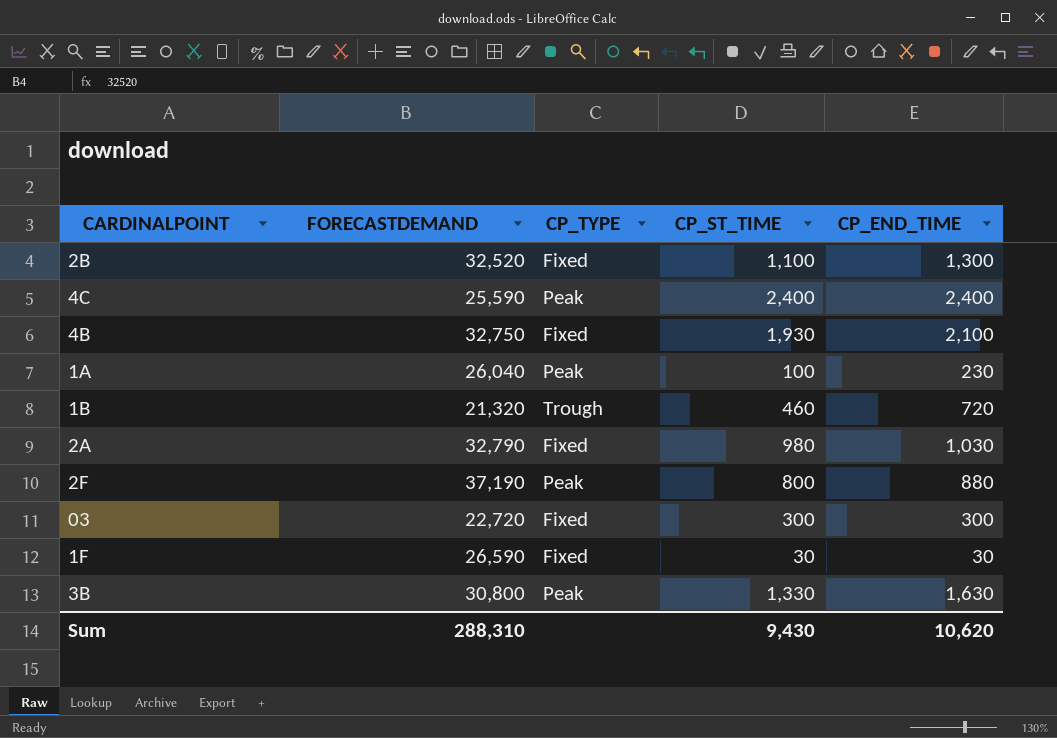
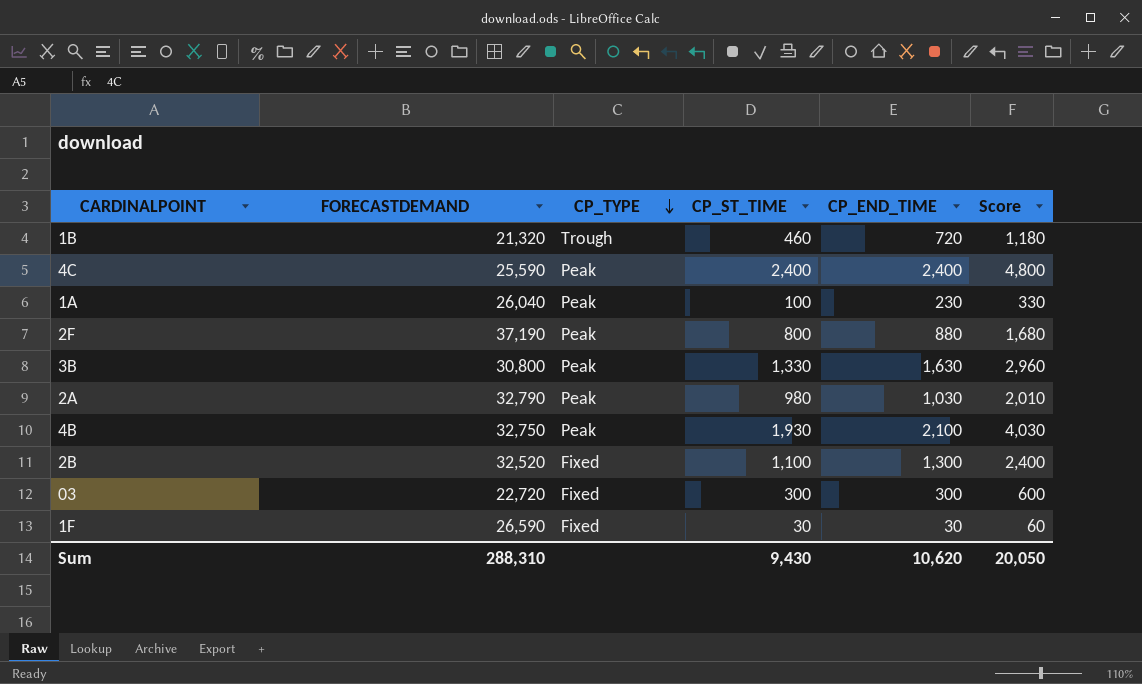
row order: none -> CP_TYPE descending
column Score | formula: none -> [CP_ST_TIME] + [CP_END_TIME]
2A | CP_TYPE: Fixed -> Peak
4B | CP_TYPE: Fixed -> Peak

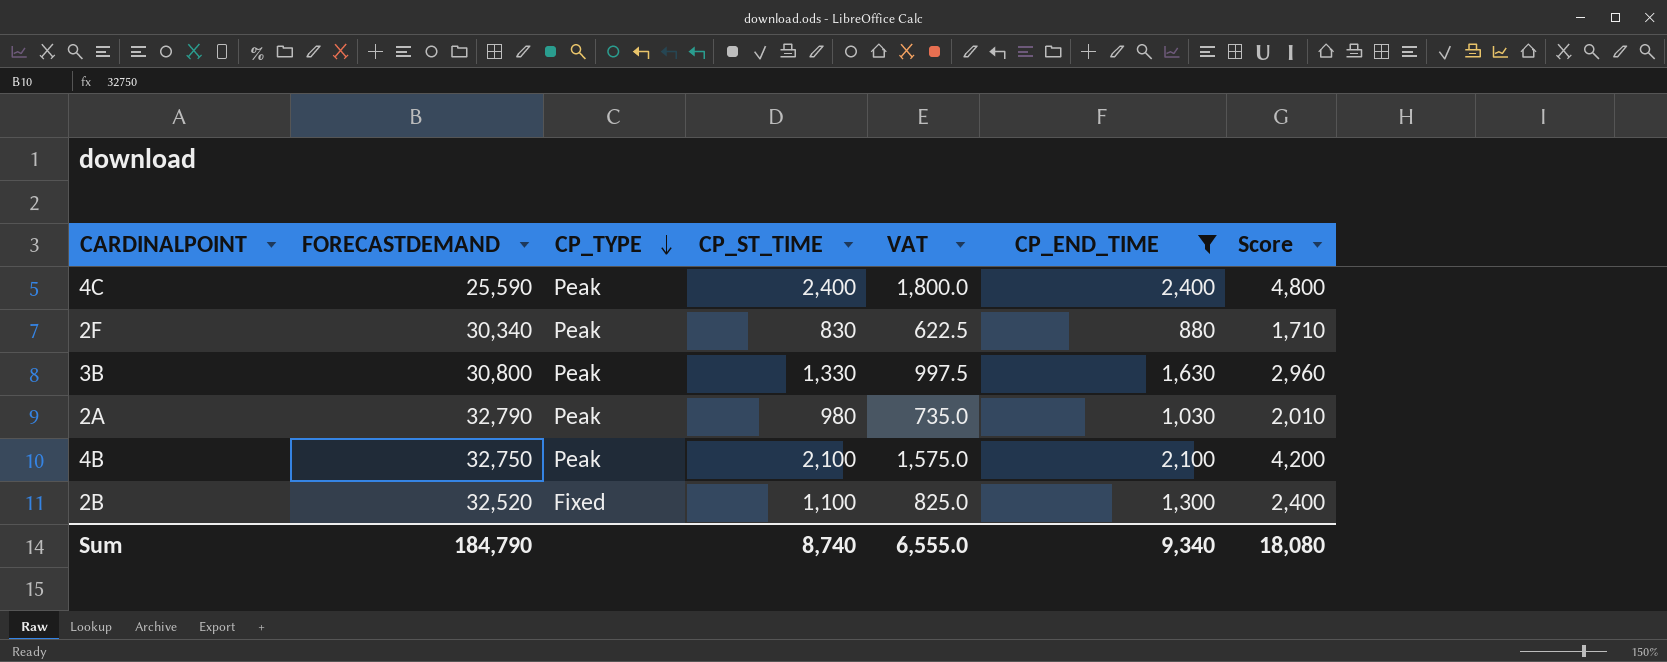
filter: none -> CP_END_TIME >= 880
column VAT | formula: none -> [CP_ST_TIME] * 0.75
2F | FORECASTDEMAND: 37,190 -> 30,340
2F | CP_ST_TIME: 800 -> 830
2F | Score: 1,680 -> 1,710
4B | CP_ST_TIME: 1,930 -> 2,100
4B | Score: 4,030 -> 4,200
Sum | FORECASTDEMAND: 288,310 -> 184,790
Sum | CP_ST_TIME: 9,430 -> 8,740
Sum | CP_END_TIME: 10,620 -> 9,340
Sum | Score: 20,050 -> 18,080

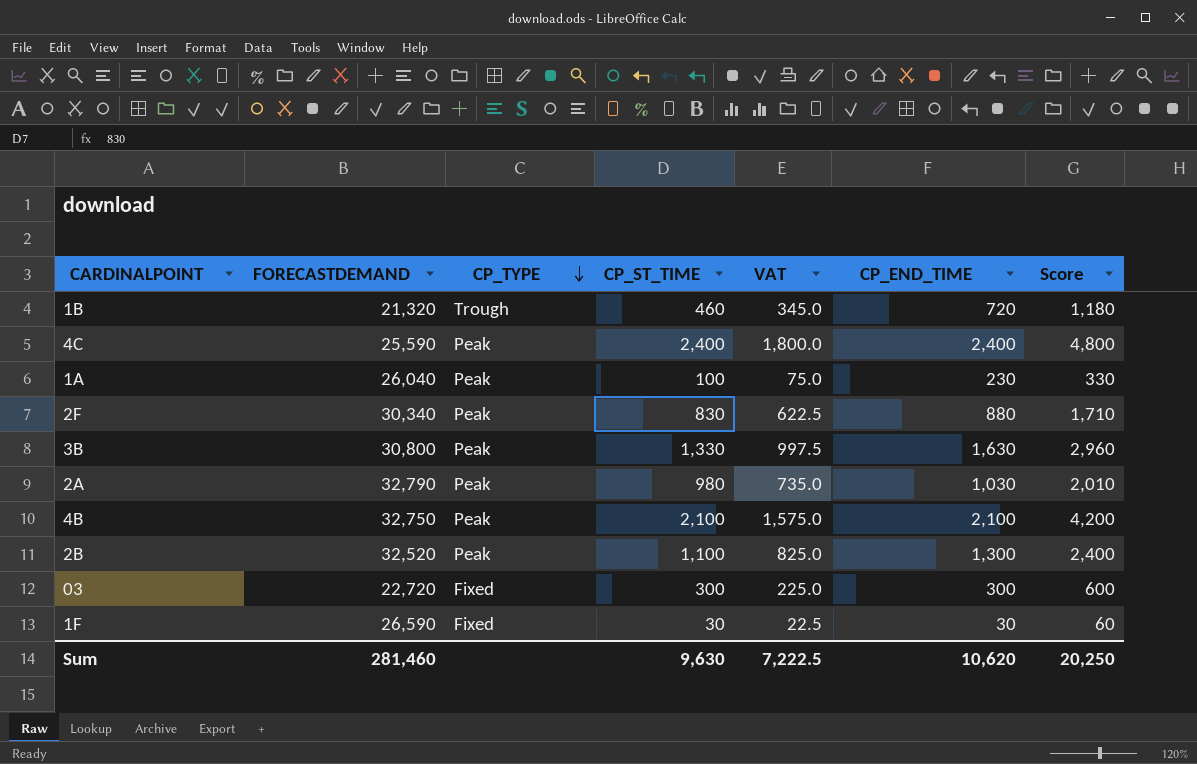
filter: CP_END_TIME >= 880 -> none
2B | CP_TYPE: Fixed -> Peak
Sum | FORECASTDEMAND: 184,790 -> 281,460
Sum | CP_ST_TIME: 8,740 -> 9,630
Sum | VAT: 6,555.0 -> 7,222.5
Sum | CP_END_TIME: 9,340 -> 10,620
Sum | Score: 18,080 -> 20,250

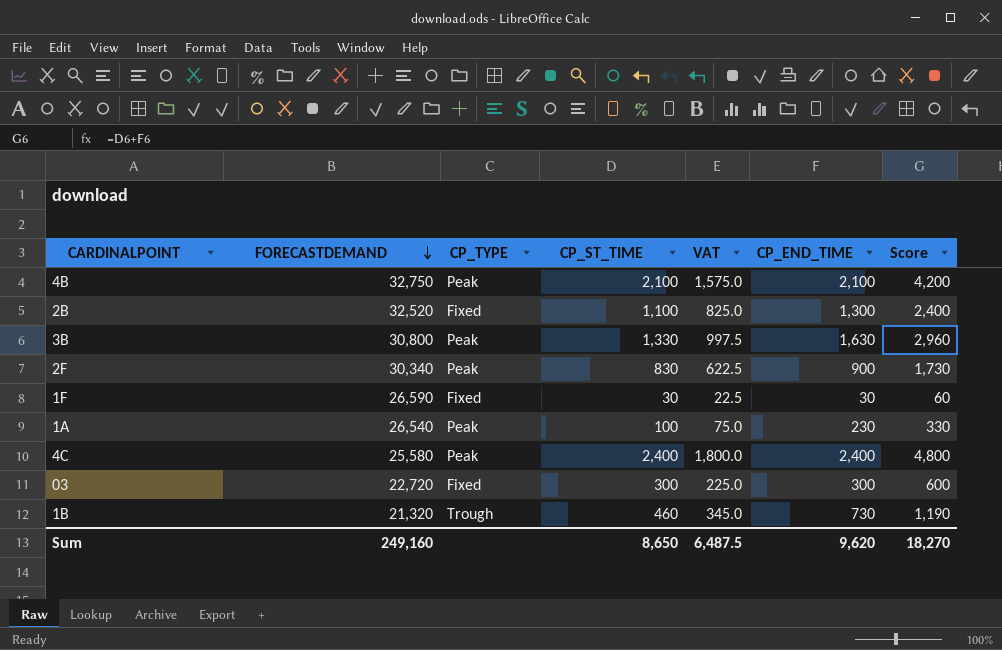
row order: CP_TYPE descending -> FORECASTDEMAND descending
row 2A: 32,790 | Peak | 980 | 735.0 | 1,030 | 2,010 -> none
2B | CP_TYPE: Peak -> Fixed
2F | CP_END_TIME: 880 -> 900
2F | Score: 1,710 -> 1,730
1A | FORECASTDEMAND: 26,040 -> 26,540
4C | FORECASTDEMAND: 25,590 -> 25,580
1B | CP_END_TIME: 720 -> 730
1B | Score: 1,180 -> 1,190
Sum | FORECASTDEMAND: 281,460 -> 249,160
Sum | CP_ST_TIME: 9,630 -> 8,650
Sum | VAT: 7,222.5 -> 6,487.5
Sum | CP_END_TIME: 10,620 -> 9,620
Sum | Score: 20,250 -> 18,270

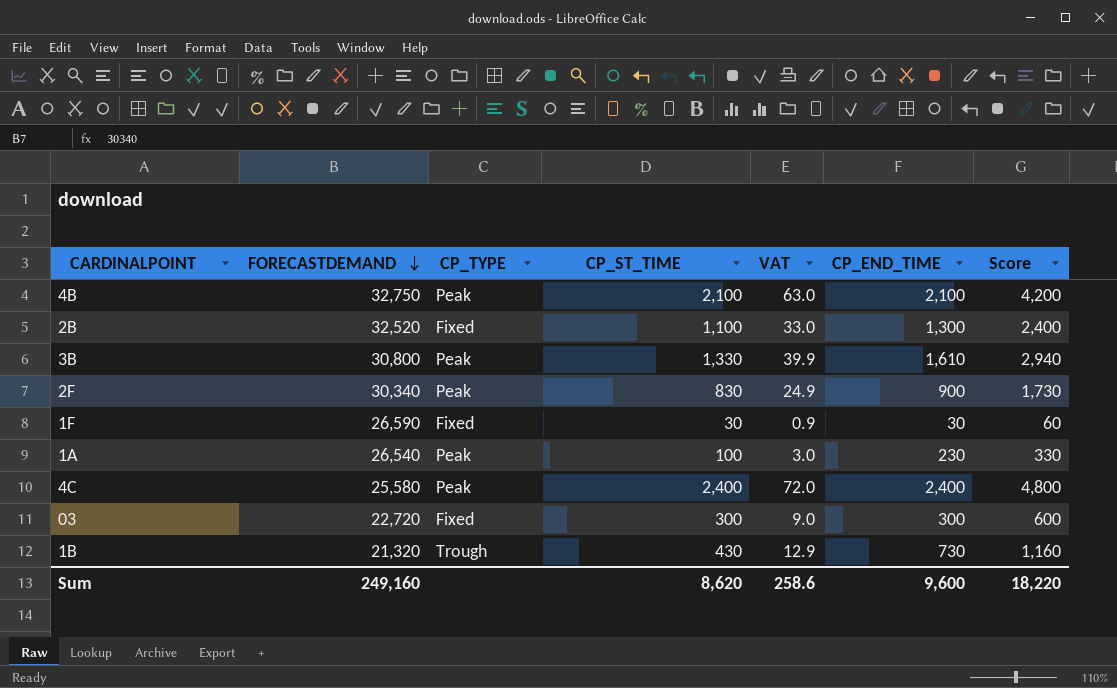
column VAT | formula: [CP_ST_TIME] * 0.75 -> [CP_ST_TIME] * 0.03
3B | CP_END_TIME: 1,630 -> 1,610
3B | Score: 2,960 -> 2,940
1B | CP_ST_TIME: 460 -> 430
1B | Score: 1,190 -> 1,160
Sum | CP_ST_TIME: 8,650 -> 8,620
Sum | VAT: 6,487.5 -> 258.6
Sum | CP_END_TIME: 9,620 -> 9,600
Sum | Score: 18,270 -> 18,220

